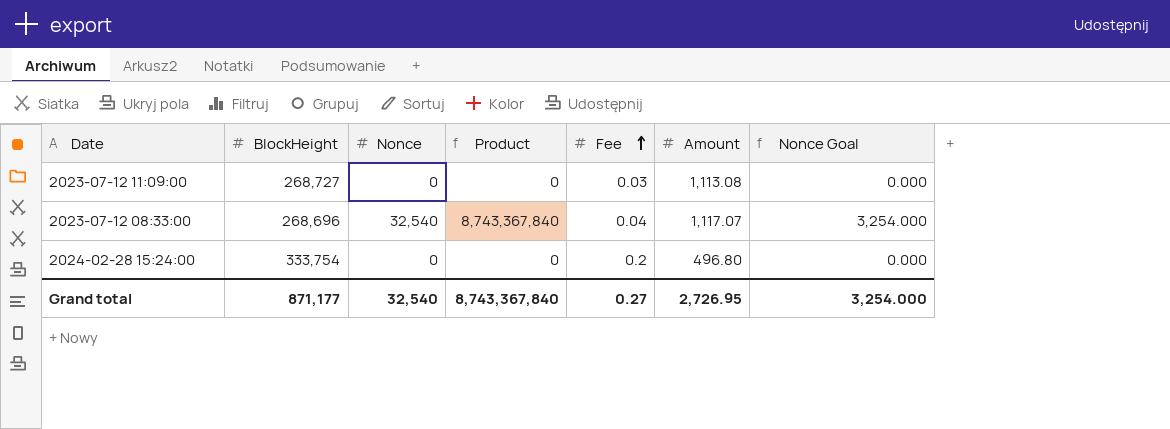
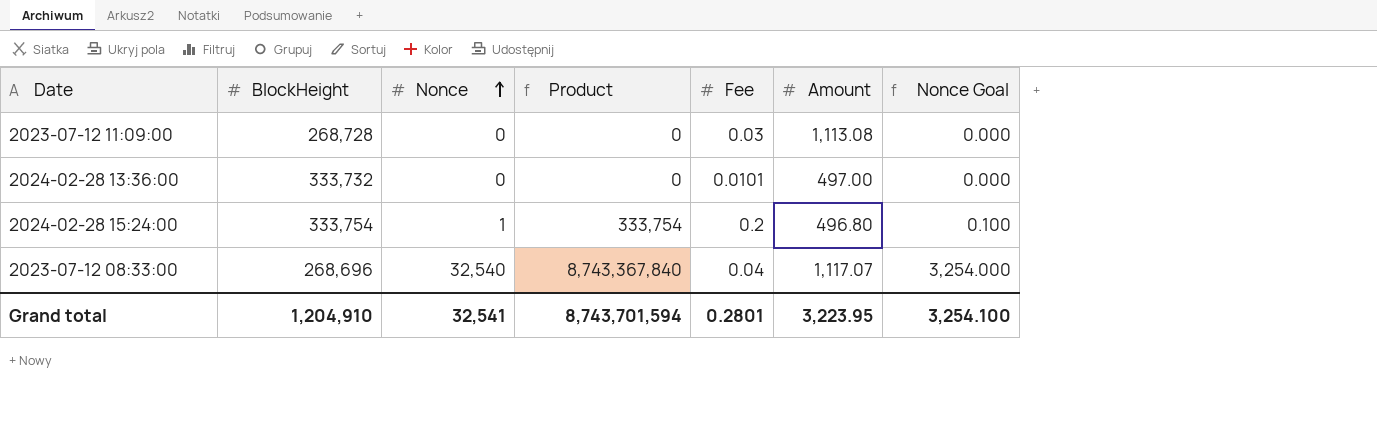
row order: Fee ascending -> Nonce ascending
2023-07-12 11:09:00 | BlockHeight: 268,727 -> 268,728
row 2024-02-28 13:36:00: none -> 333,732 | 0 | 0 | 0.0101 | 497.00 | 0.000
2024-02-28 15:24:00 | Nonce: 0 -> 1
2024-02-28 15:24:00 | Product: 0 -> 333,754
2024-02-28 15:24:00 | Nonce Goal: 0.000 -> 0.100
Grand total | BlockHeight: 871,177 -> 1,204,910
Grand total | Nonce: 32,540 -> 32,541
Grand total | Product: 8,743,367,840 -> 8,743,701,594
Grand total | Fee: 0.27 -> 0.2801
Grand total | Amount: 2,726.95 -> 3,223.95
Grand total | Nonce Goal: 3,254.000 -> 3,254.100

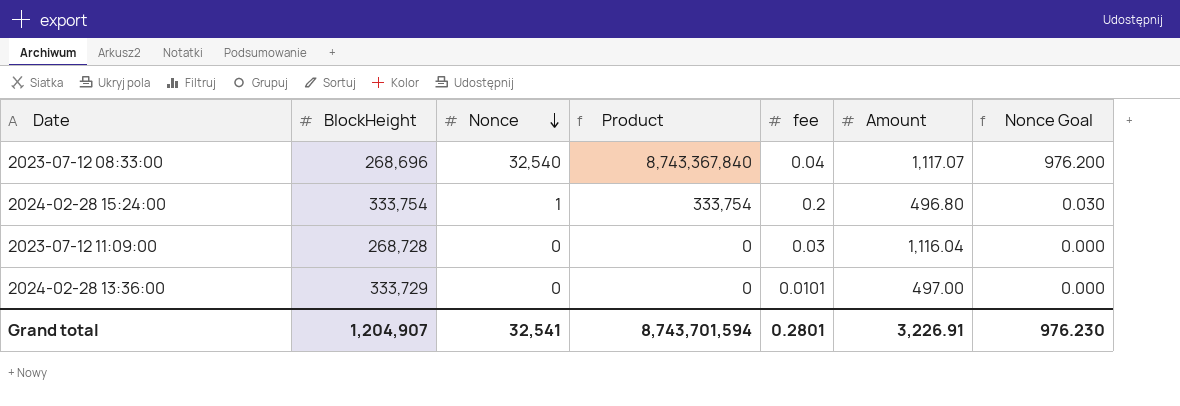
row order: Nonce ascending -> Nonce descending
column name: Fee -> fee
column Nonce Goal | formula: [Nonce] * 0.1 -> [Nonce] * 0.03
2023-07-12 11:09:00 | Amount: 1,113.08 -> 1,116.04
2024-02-28 13:36:00 | BlockHeight: 333,732 -> 333,729
Grand total | BlockHeight: 1,204,910 -> 1,204,907
Grand total | Amount: 3,223.95 -> 3,226.91
Grand total | Nonce Goal: 3,254.100 -> 976.230

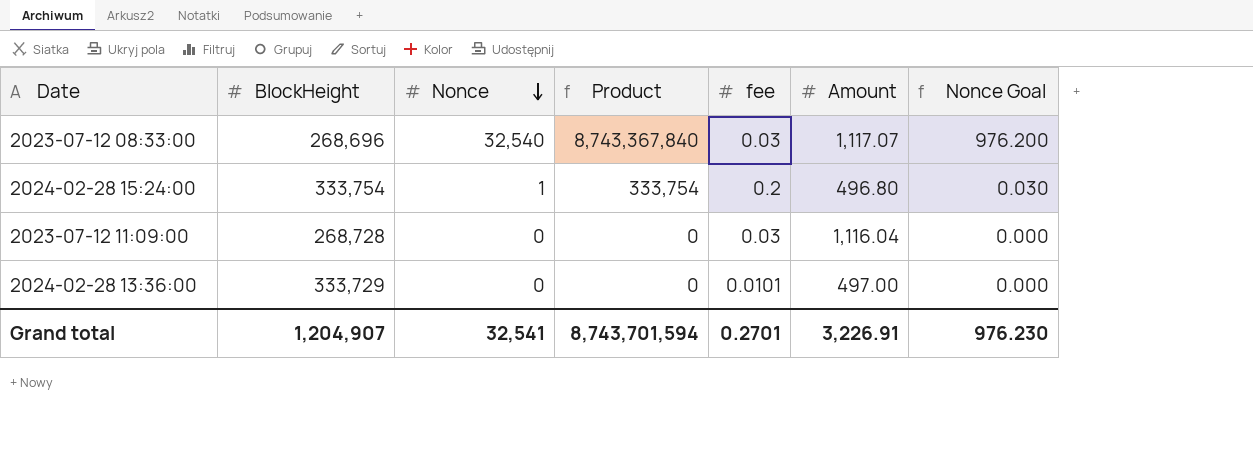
2023-07-12 08:33:00 | fee: 0.04 -> 0.03
Grand total | fee: 0.2801 -> 0.2701

